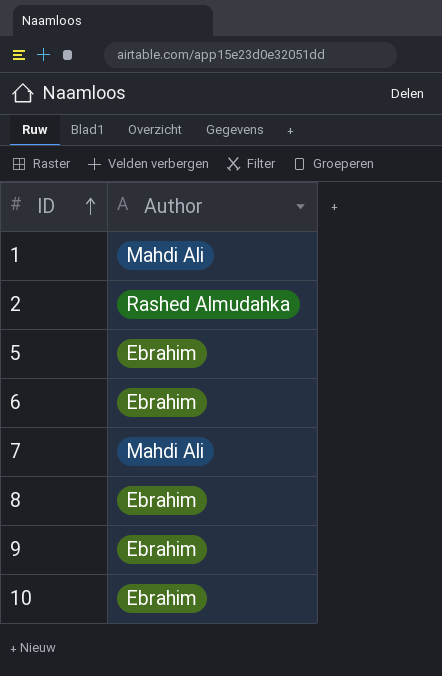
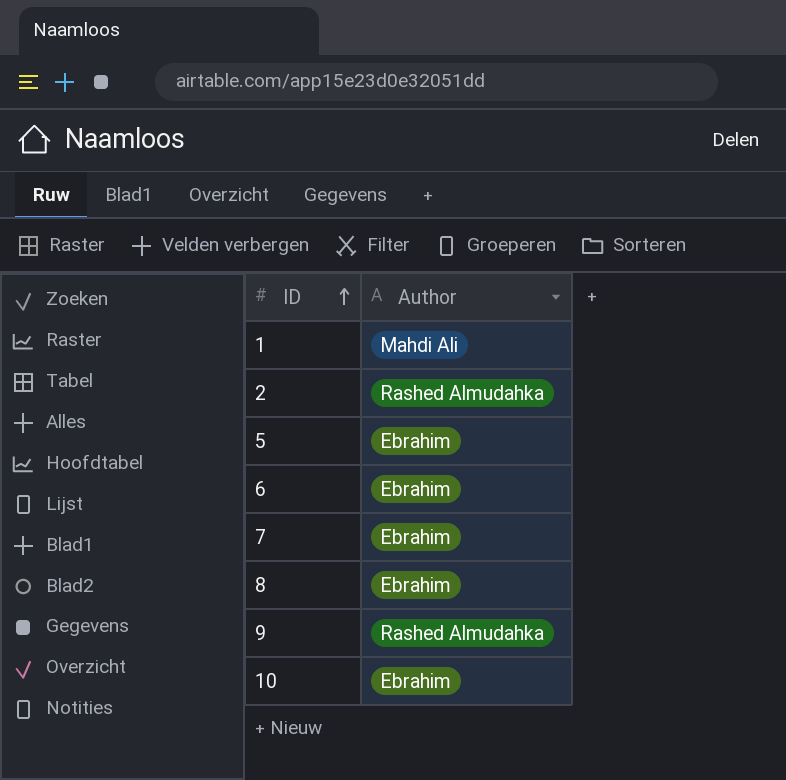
7 | Author: Mahdi Ali -> Ebrahim
9 | Author: Ebrahim -> Rashed Almudahka

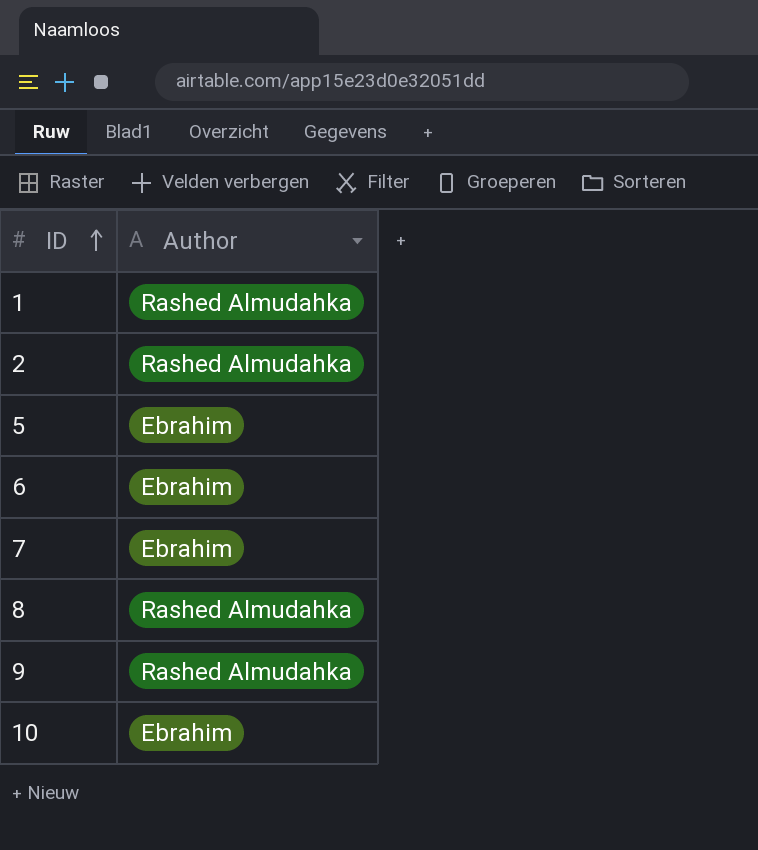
1 | Author: Mahdi Ali -> Rashed Almudahka
8 | Author: Ebrahim -> Rashed Almudahka

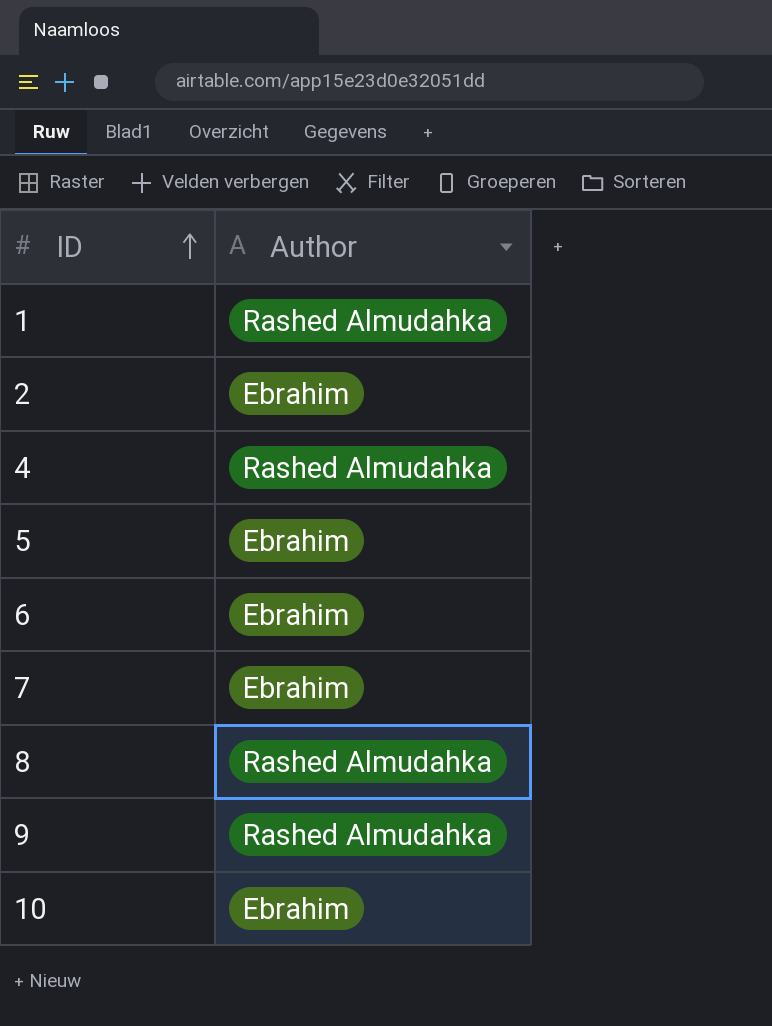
2 | Author: Rashed Almudahka -> Ebrahim
row 4: none -> Rashed Almudahka

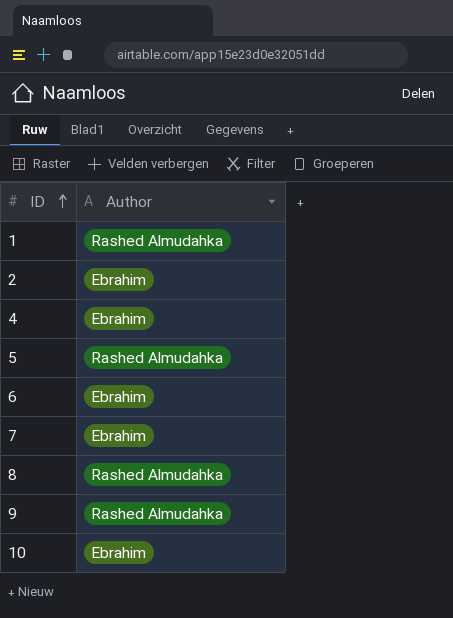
4 | Author: Rashed Almudahka -> Ebrahim
5 | Author: Ebrahim -> Rashed Almudahka

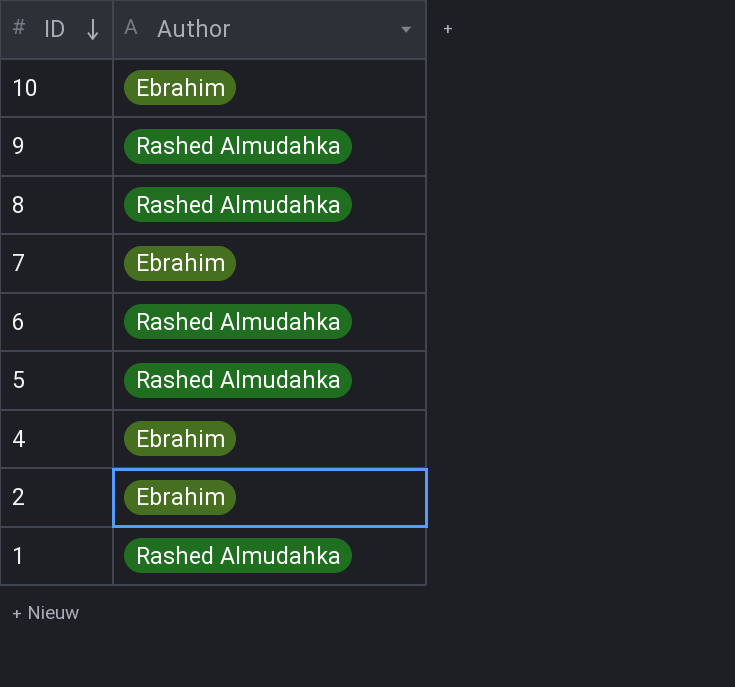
row order: ID ascending -> ID descending
6 | Author: Ebrahim -> Rashed Almudahka

